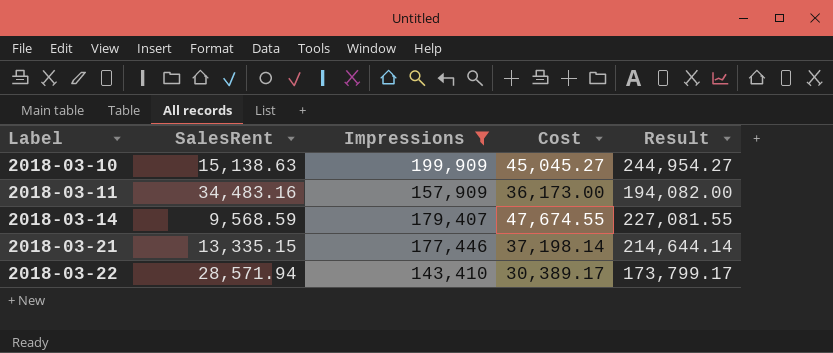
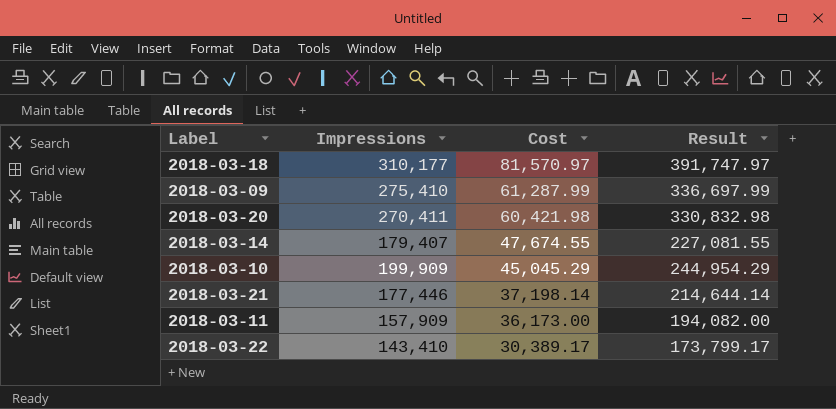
filter: Impressions <= 199,909 -> none
row order: Label ascending -> Cost descending
column SalesRent | position: 2 -> none
2018-03-10 | Cost: 45,045.27 -> 45,045.29
2018-03-10 | Result: 244,954.27 -> 244,954.29

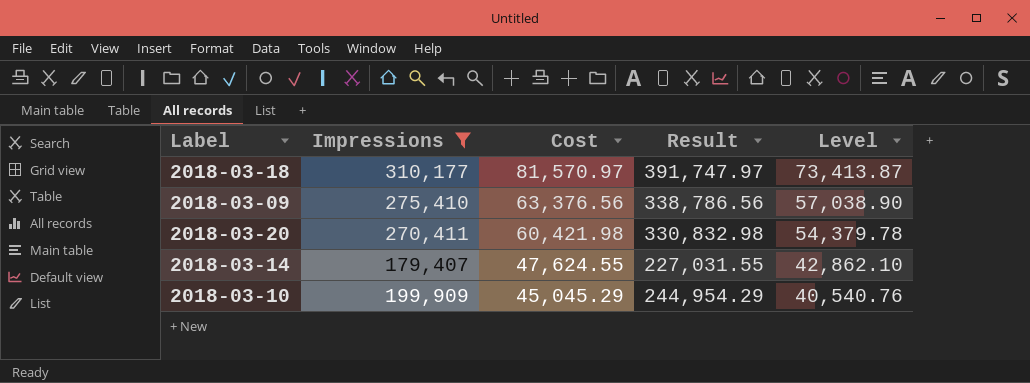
filter: none -> Impressions >= 179,407
column Level | formula: none -> [Cost] * 0.9
2018-03-09 | Cost: 61,287.99 -> 63,376.56
2018-03-09 | Result: 336,697.99 -> 338,786.56
2018-03-14 | Cost: 47,674.55 -> 47,624.55
2018-03-14 | Result: 227,081.55 -> 227,031.55

